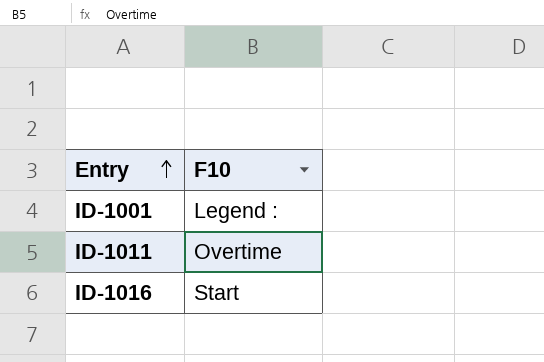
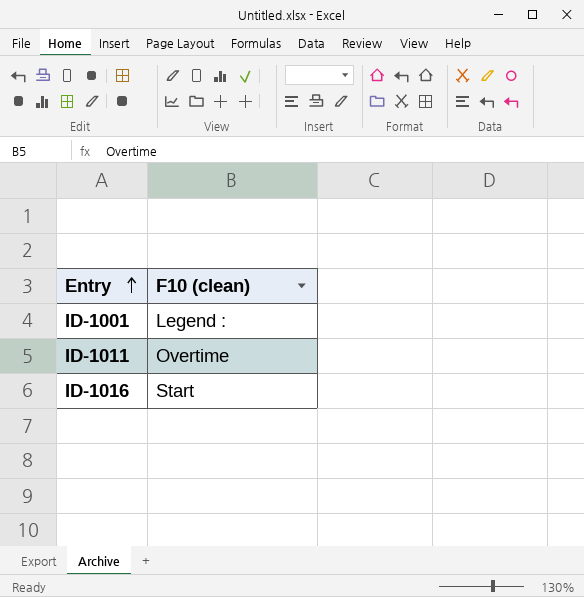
column name: F10 -> F10 (clean)

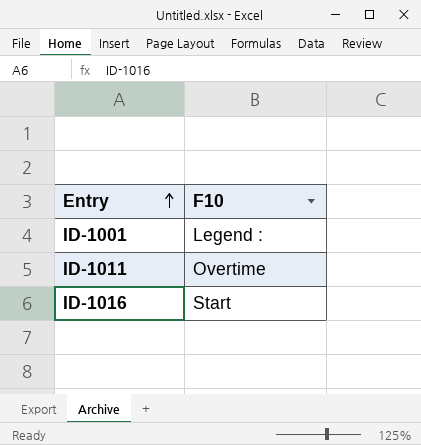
column name: F10 (clean) -> F10

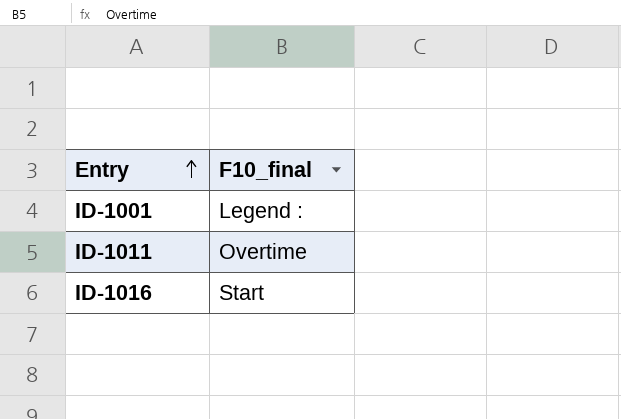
column name: F10 -> F10_final

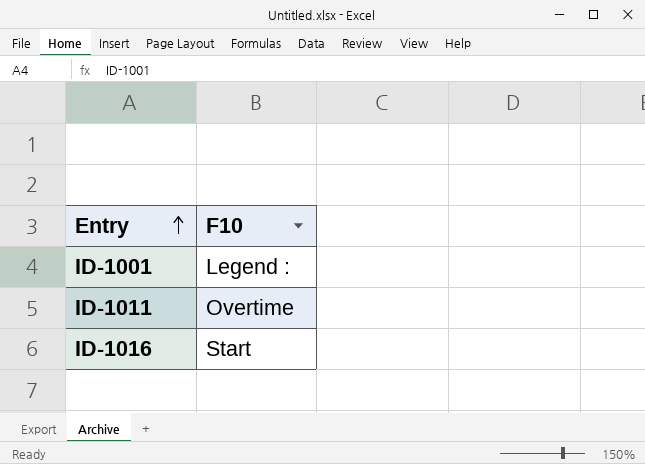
column name: F10_final -> F10

